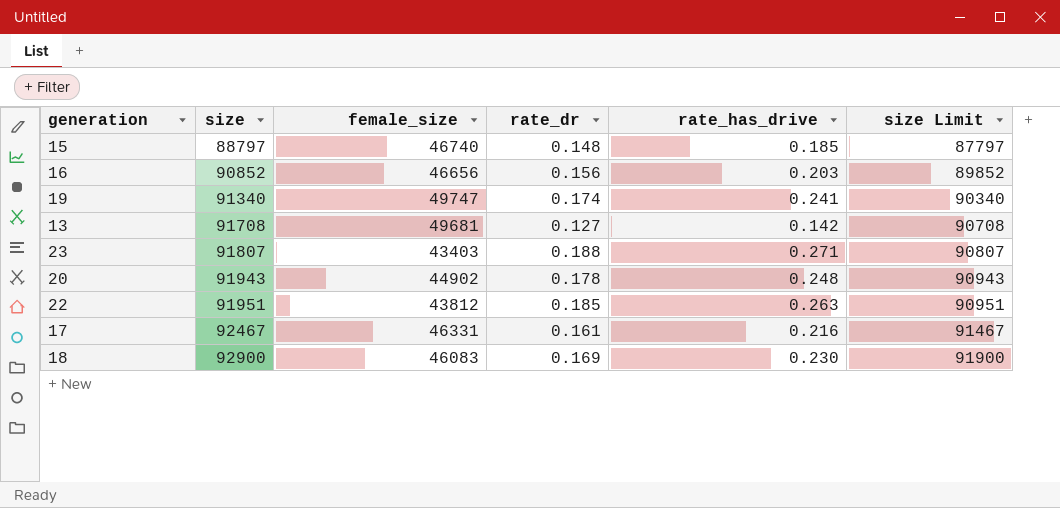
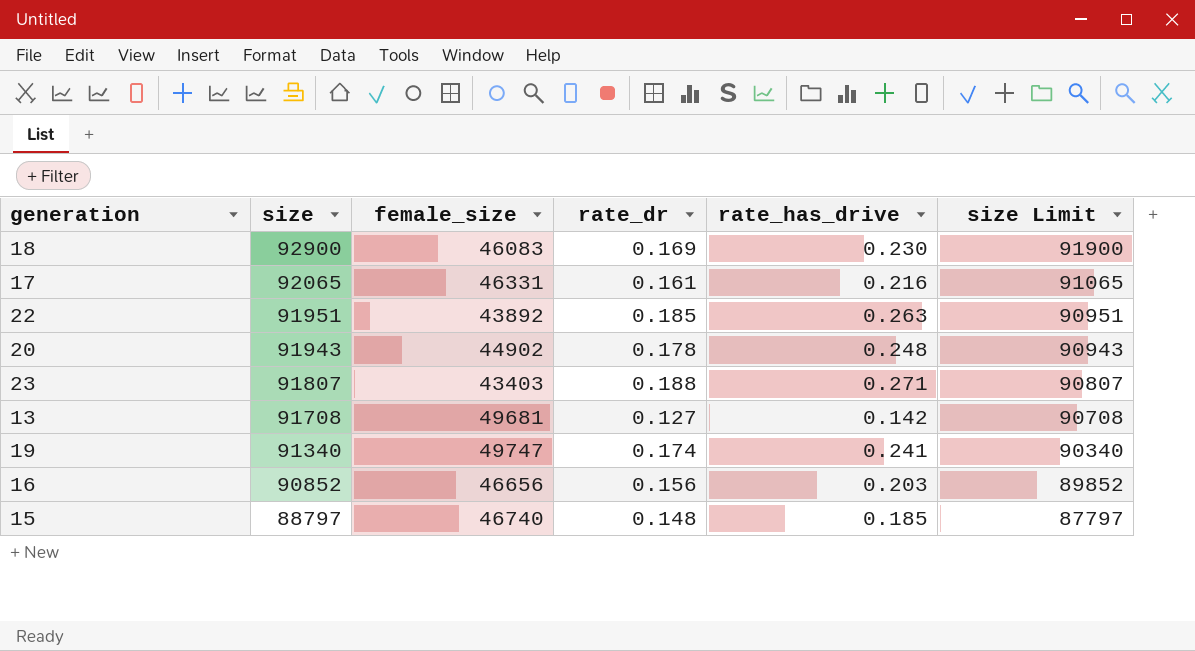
row order: size ascending -> size descending
17 | size: 92467 -> 92065
17 | size Limit: 91467 -> 91065
22 | female_size: 43812 -> 43892

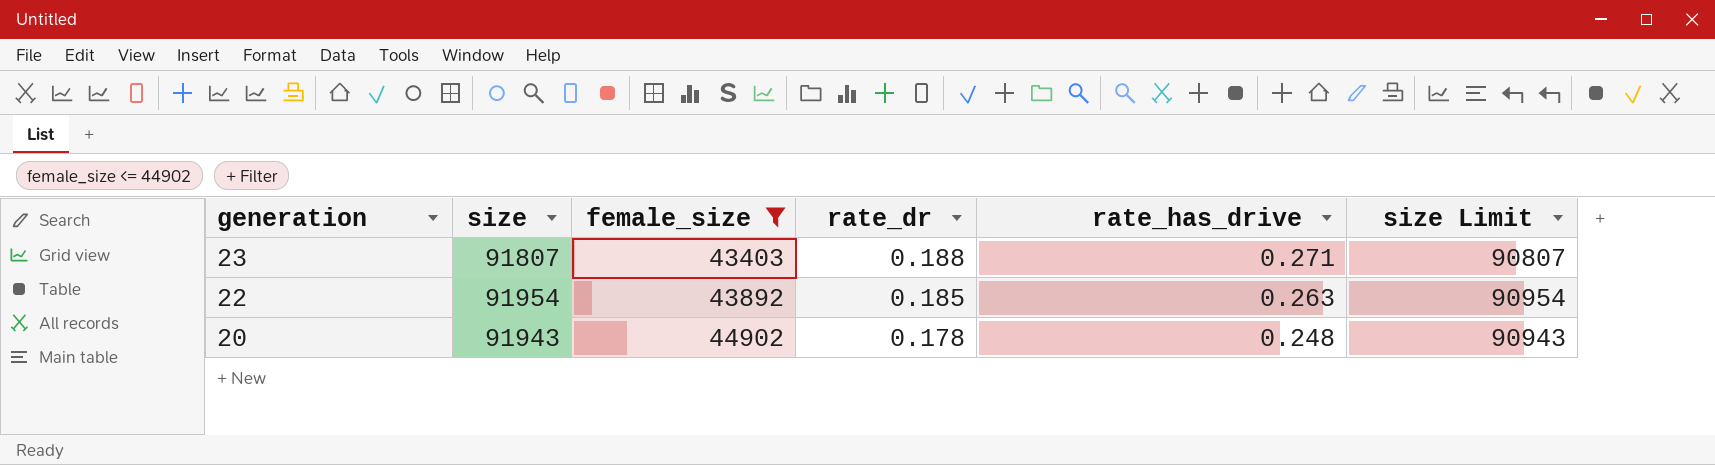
filter: none -> female_size <= 44902
row order: size descending -> generation descending
22 | size: 91951 -> 91954
22 | size Limit: 90951 -> 90954

